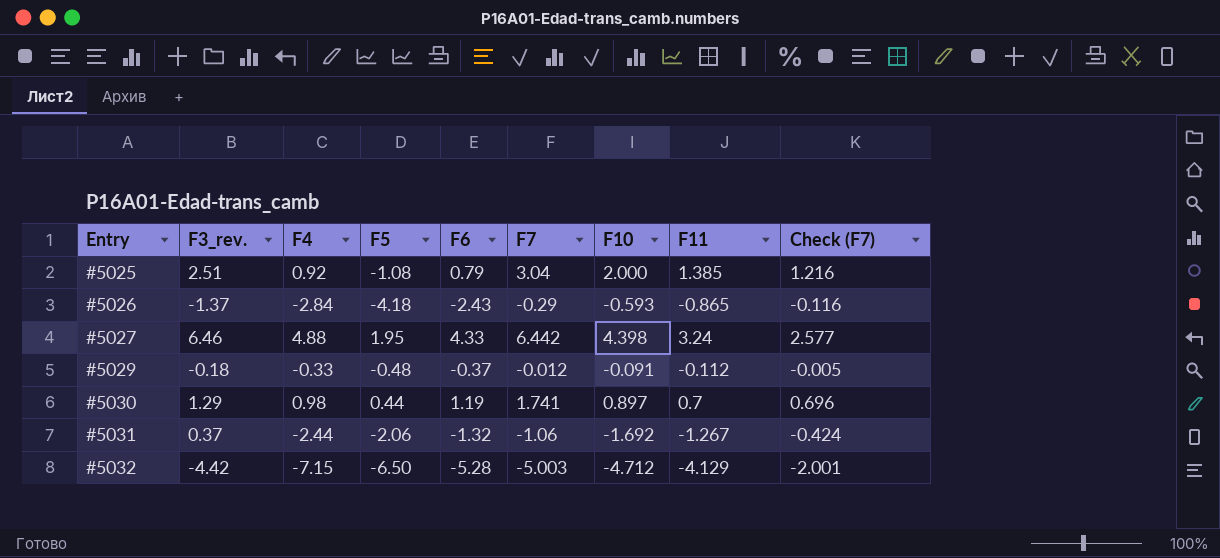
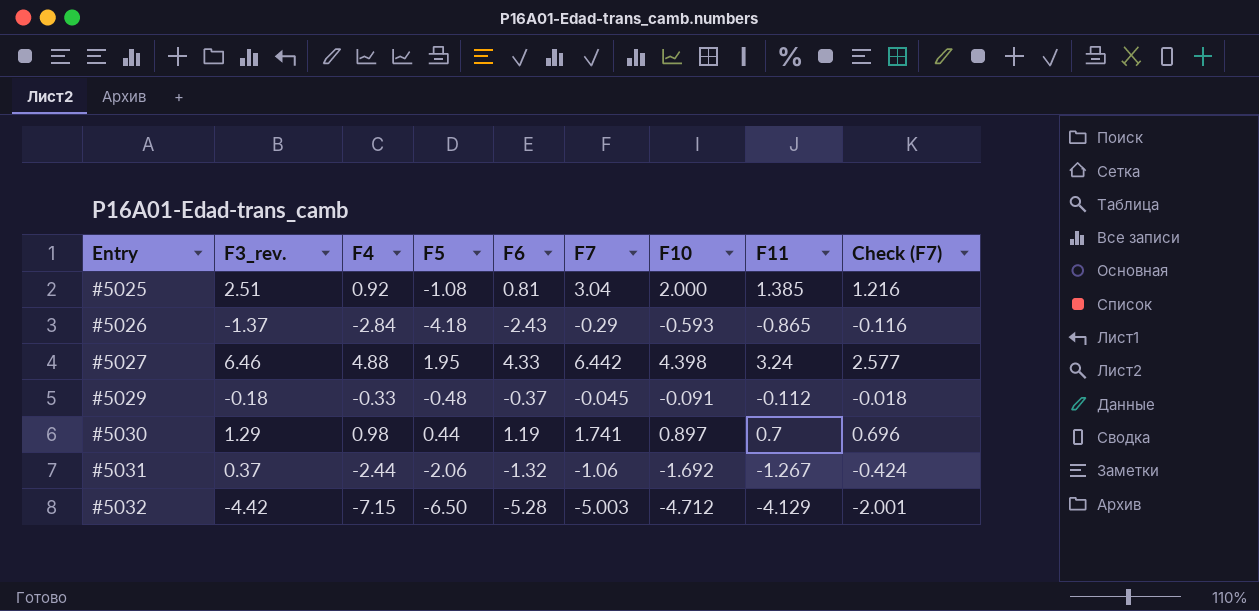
#5025 | F6: 0.79 -> 0.81
#5029 | F7: -0.012 -> -0.045
#5029 | Check (F7): -0.005 -> -0.018

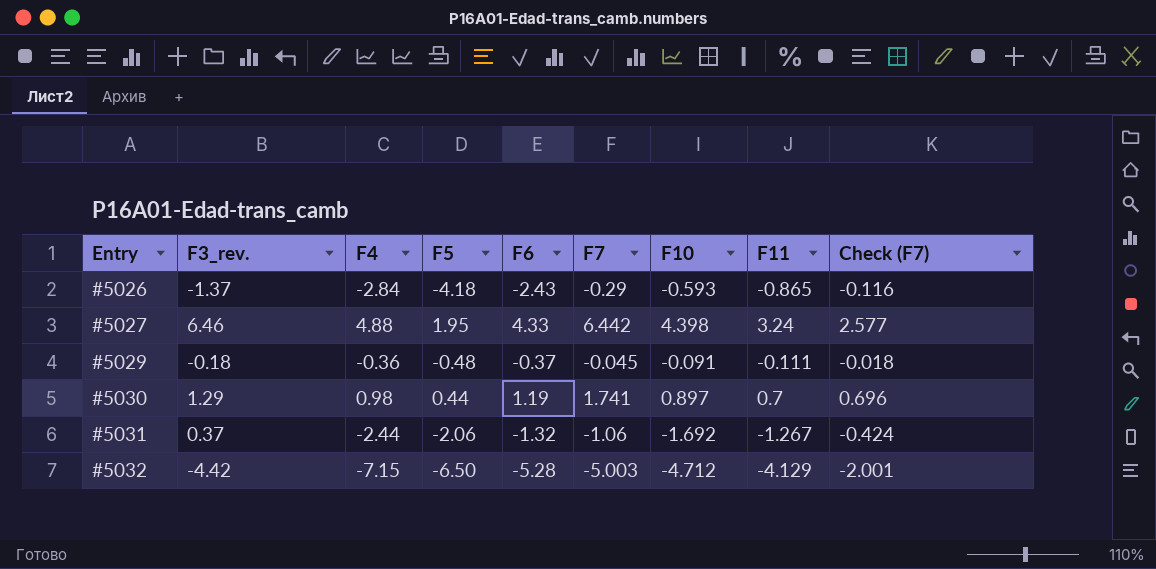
row #5025: 2.51 | 0.92 | -1.08 | 0.81 | 3.04 | 2.000 | 1.385 | 1.216 -> none
#5029 | F4: -0.33 -> -0.36
#5029 | F11: -0.112 -> -0.111

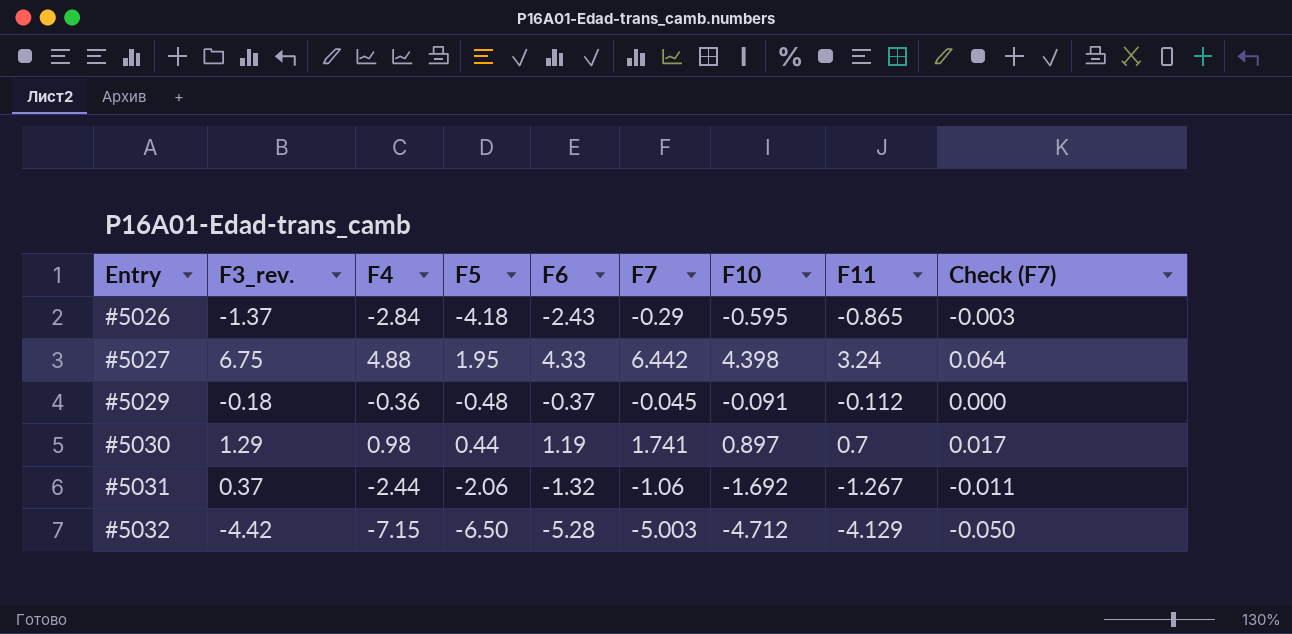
column Check (F7) | formula: [F7] * 0.4 -> [F7] * 0.01
#5026 | F10: -0.593 -> -0.595
#5027 | F3_rev.: 6.46 -> 6.75
#5029 | F11: -0.111 -> -0.112

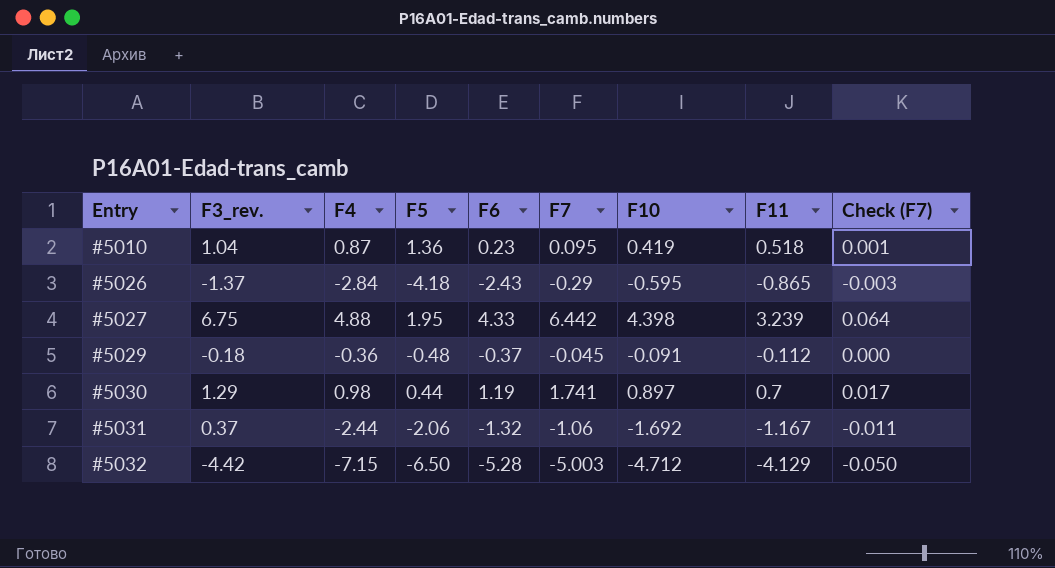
row #5010: none -> 1.04 | 0.87 | 1.36 | 0.23 | 0.095 | 0.419 | 0.518 | 0.001
#5027 | F11: 3.24 -> 3.239
#5031 | F11: -1.267 -> -1.167

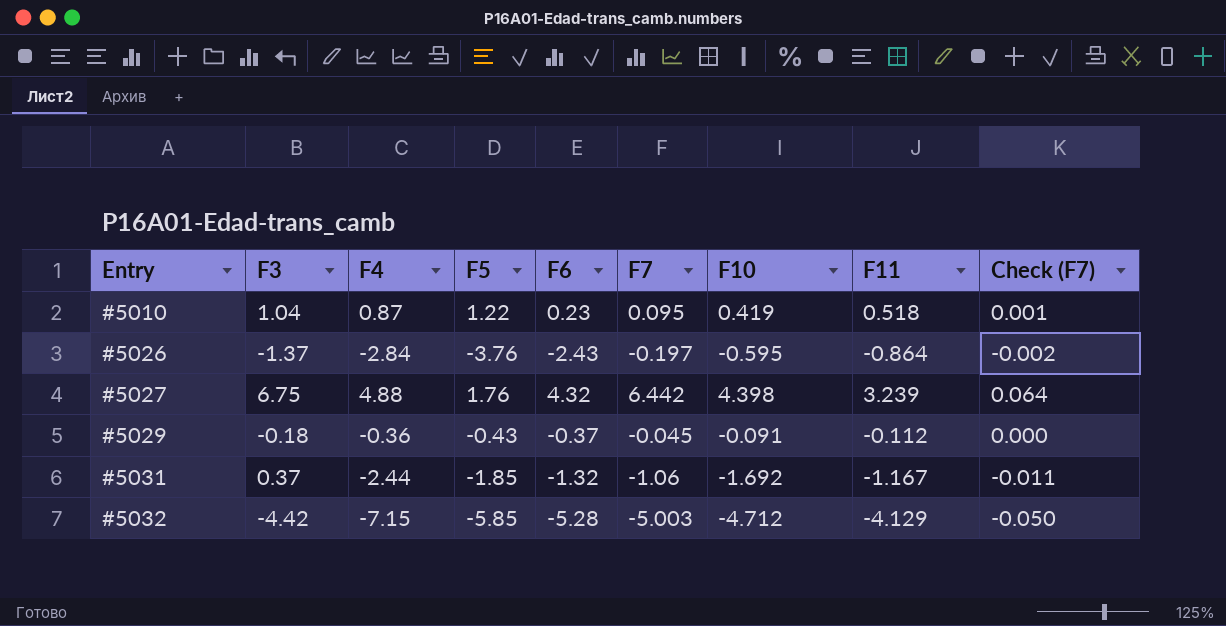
column name: F3_rev. -> F3
row #5030: 1.29 | 0.98 | 0.44 | 1.19 | 1.741 | 0.897 | 0.7 | 0.017 -> none
#5010 | F5: 1.36 -> 1.22
#5026 | F5: -4.18 -> -3.76
#5026 | F7: -0.29 -> -0.197
#5026 | F11: -0.865 -> -0.864
#5026 | Check (F7): -0.003 -> -0.002
#5027 | F5: 1.95 -> 1.76
#5027 | F6: 4.33 -> 4.32
#5029 | F5: -0.48 -> -0.43
#5031 | F5: -2.06 -> -1.85
#5032 | F5: -6.50 -> -5.85

